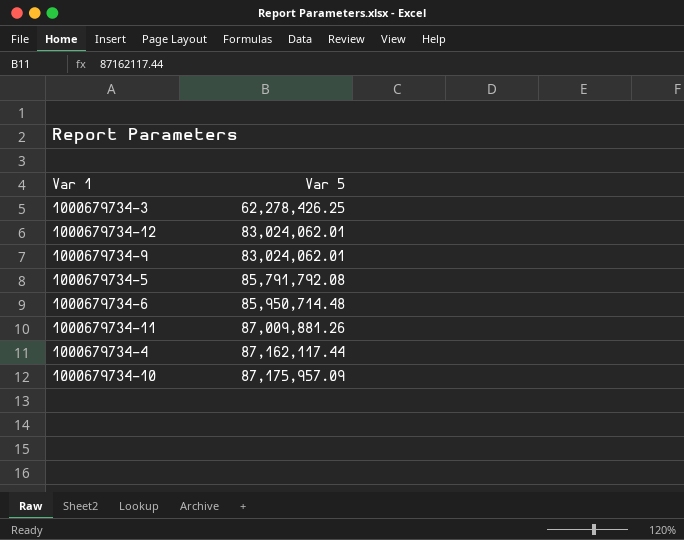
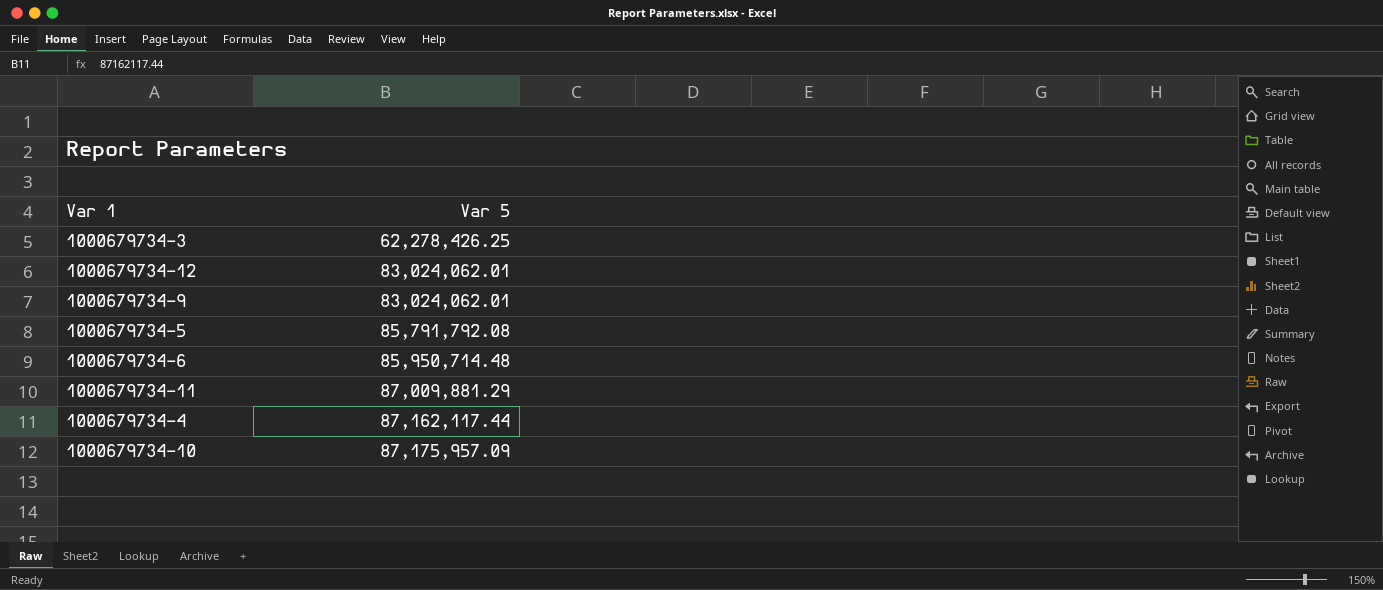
1000679734-11 | Var 5: 87,009,881.26 -> 87,009,881.29

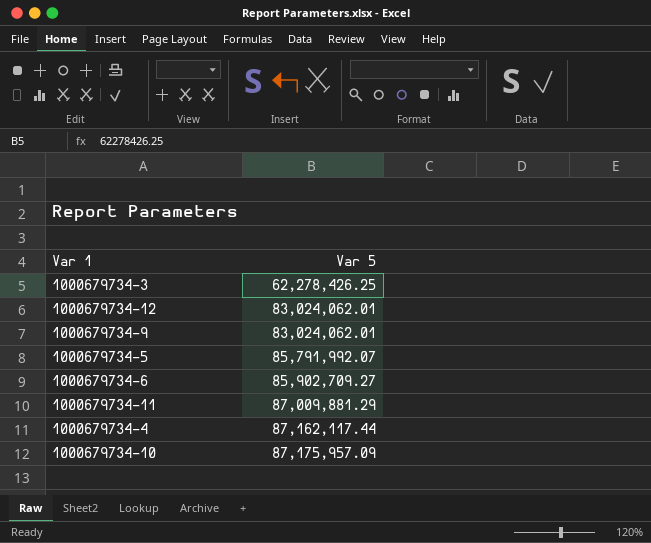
1000679734-5 | Var 5: 85,791,792.08 -> 85,791,992.07
1000679734-6 | Var 5: 85,950,714.48 -> 85,902,709.27

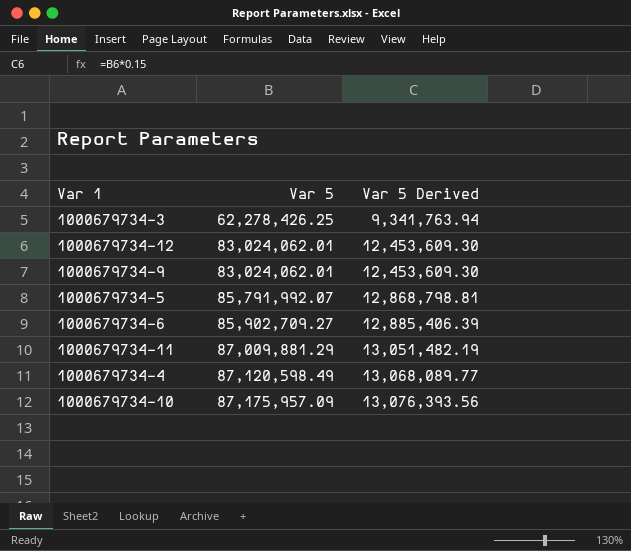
column Var 5 Derived | formula: none -> [Var 5] * 0.15
1000679734-4 | Var 5: 87,162,117.44 -> 87,120,598.49

